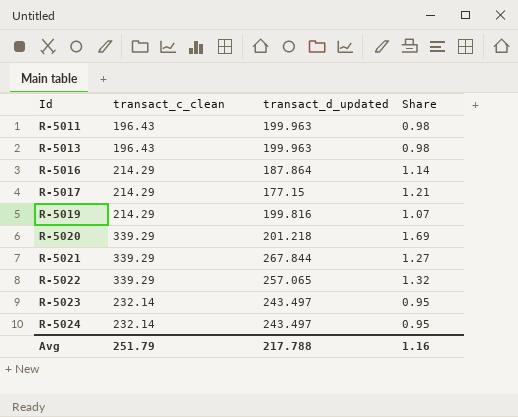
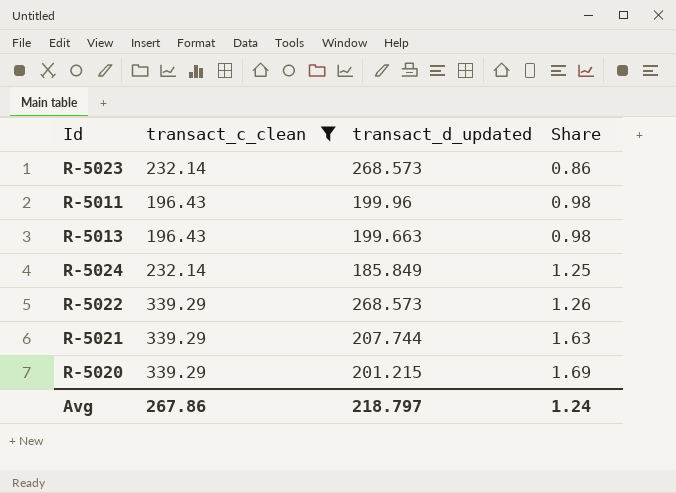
filter: none -> transact_c_clean != 214.29
row order: Id ascending -> Share ascending
R-5023 | transact_d_updated: 243.497 -> 268.573
R-5023 | Share: 0.95 -> 0.86
R-5011 | transact_d_updated: 199.963 -> 199.96
R-5013 | transact_d_updated: 199.963 -> 199.663
R-5024 | transact_d_updated: 243.497 -> 185.849
R-5024 | Share: 0.95 -> 1.25
R-5022 | transact_d_updated: 257.065 -> 268.573
R-5022 | Share: 1.32 -> 1.26
R-5021 | transact_d_updated: 267.844 -> 207.744
R-5021 | Share: 1.27 -> 1.63
R-5020 | transact_d_updated: 201.218 -> 201.215
Avg | transact_c_clean: 251.79 -> 267.86
Avg | transact_d_updated: 217.788 -> 218.797
Avg | Share: 1.16 -> 1.24

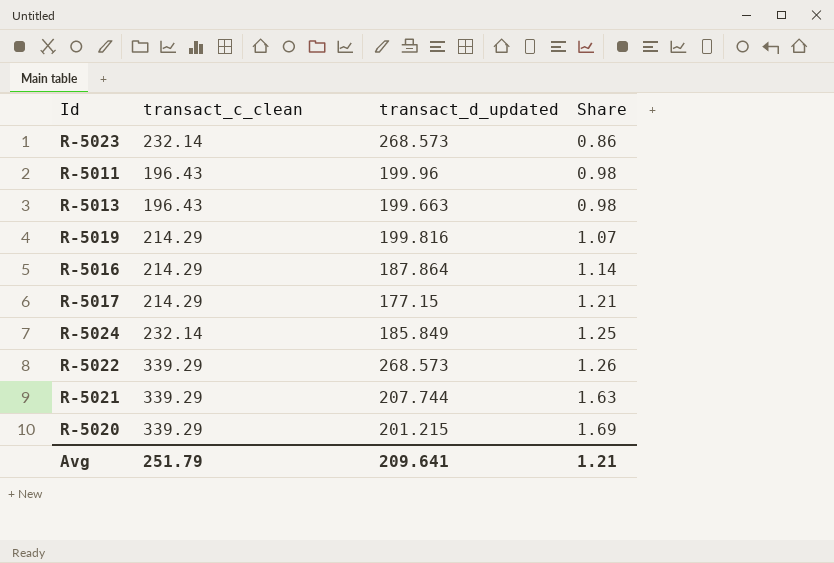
filter: transact_c_clean != 214.29 -> none
Avg | transact_c_clean: 267.86 -> 251.79
Avg | transact_d_updated: 218.797 -> 209.641
Avg | Share: 1.24 -> 1.21

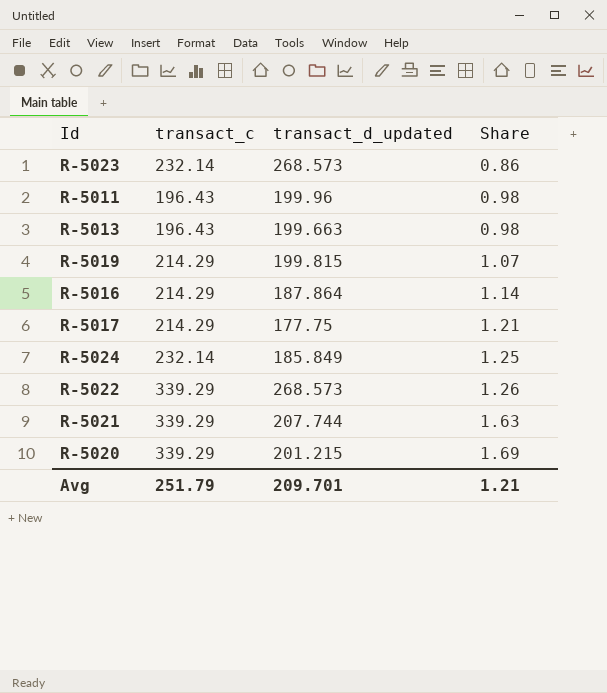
column name: transact_c_clean -> transact_c
R-5019 | transact_d_updated: 199.816 -> 199.815
R-5017 | transact_d_updated: 177.15 -> 177.75
Avg | transact_d_updated: 209.641 -> 209.701

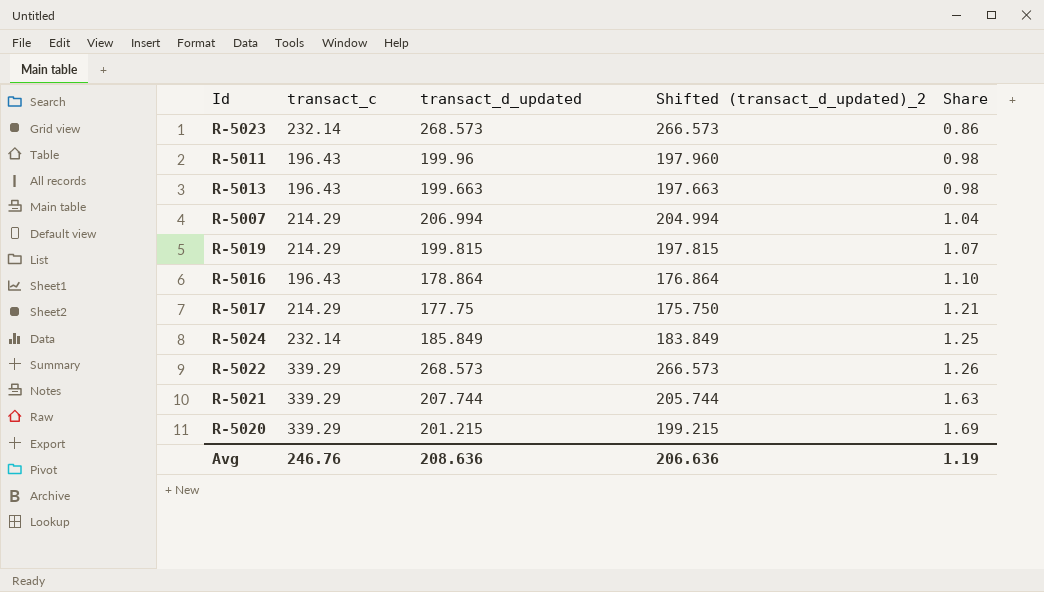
column Shifted (transact_d_updated)_2 | formula: none -> [transact_d_updated] - 2
row R-5007: none -> 214.29 | 206.994 | 204.994 | 1.04
R-5016 | transact_c: 214.29 -> 196.43
R-5016 | transact_d_updated: 187.864 -> 178.864
R-5016 | Share: 1.14 -> 1.10
Avg | transact_c: 251.79 -> 246.76
Avg | transact_d_updated: 209.701 -> 208.636
Avg | Share: 1.21 -> 1.19

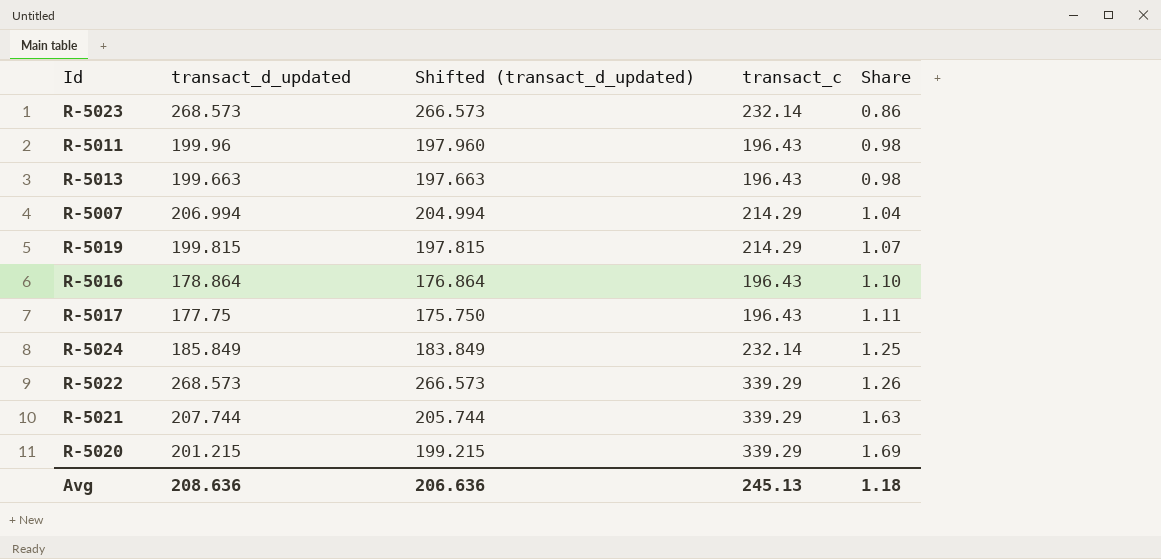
column name: Shifted (transact_d_updated)_2 -> Shifted (transact_d_updated)
column transact_c | position: 2 -> 4
R-5017 | transact_c: 214.29 -> 196.43
R-5017 | Share: 1.21 -> 1.11
Avg | transact_c: 246.76 -> 245.13
Avg | Share: 1.19 -> 1.18

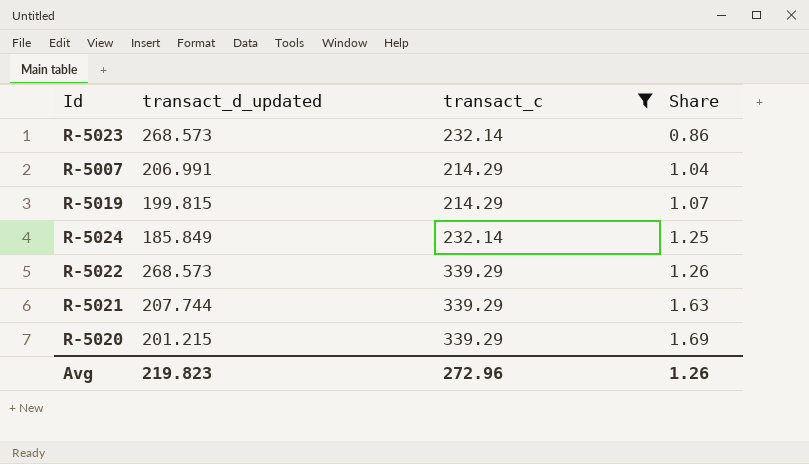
filter: none -> transact_c != 196.43
column Shifted (transact_d_updated) | formula: [transact_d_updated] - 2 -> none
R-5007 | transact_d_updated: 206.994 -> 206.991
Avg | transact_d_updated: 208.636 -> 219.823
Avg | transact_c: 245.13 -> 272.96
Avg | Share: 1.18 -> 1.26

